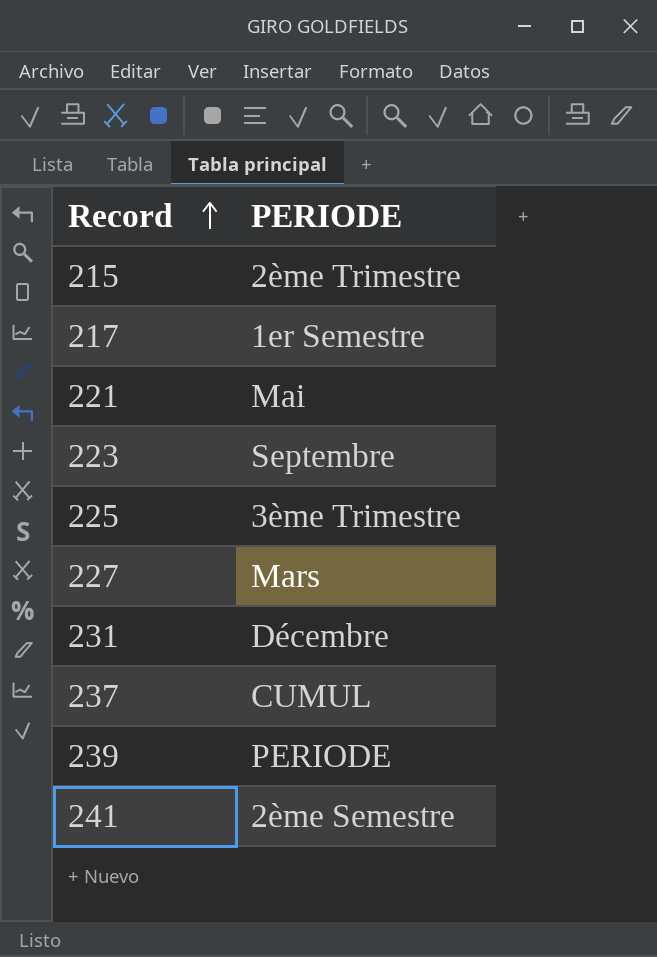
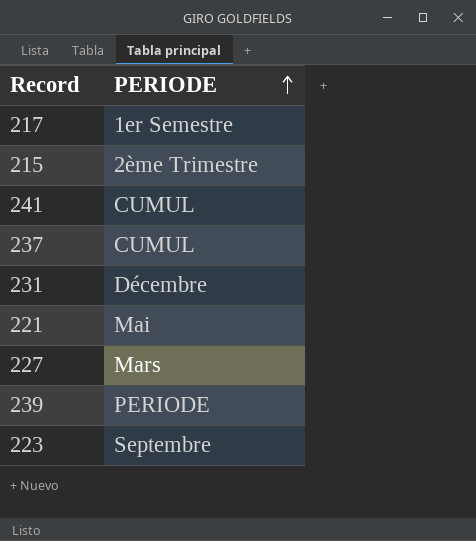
row order: Record ascending -> PERIODE ascending
row 225: 3ème Trimestre -> none
241 | PERIODE: 2ème Semestre -> CUMUL

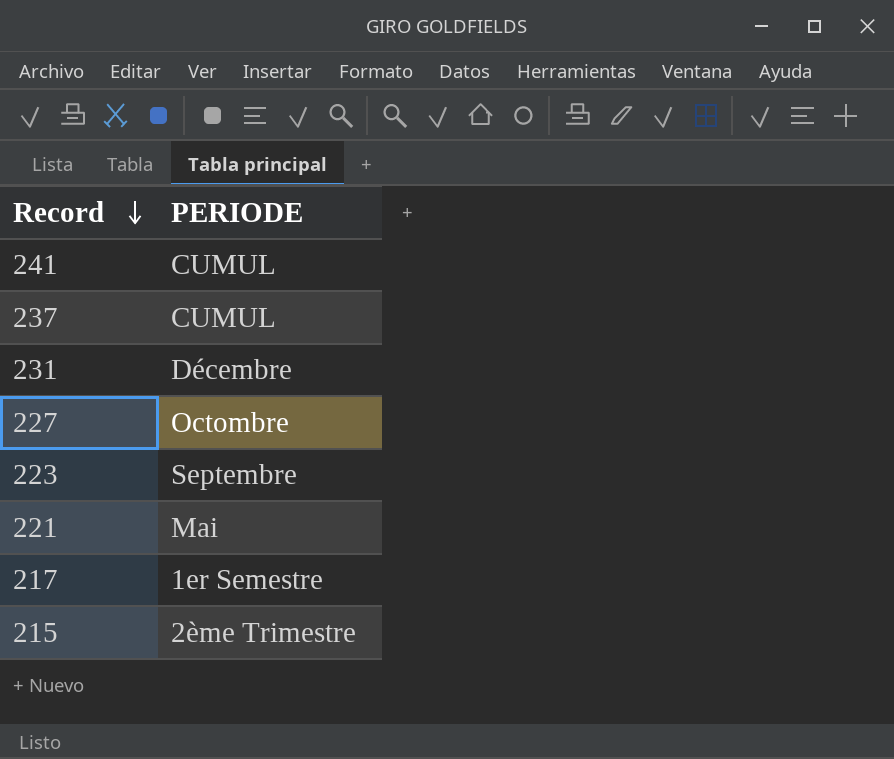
row order: PERIODE ascending -> Record descending
row 239: PERIODE -> none
227 | PERIODE: Mars -> Octombre

